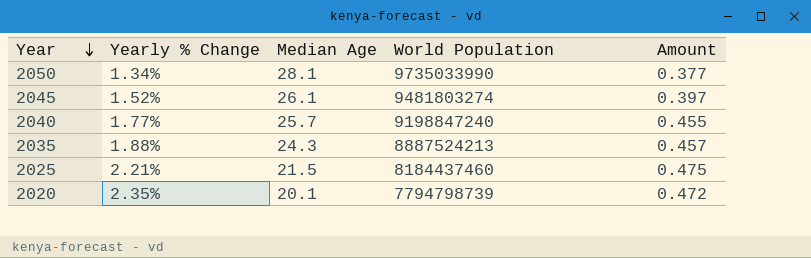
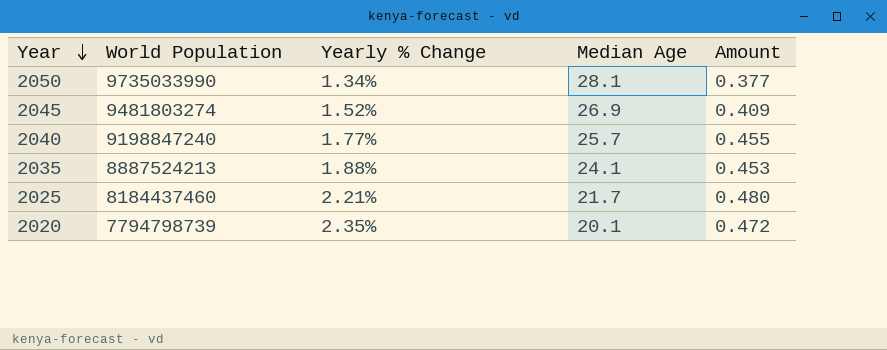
column World Population | position: 4 -> 2
2045 | Median Age: 26.1 -> 26.9
2045 | Amount: 0.397 -> 0.409
2035 | Median Age: 24.3 -> 24.1
2035 | Amount: 0.457 -> 0.453
2025 | Median Age: 21.5 -> 21.7
2025 | Amount: 0.475 -> 0.480

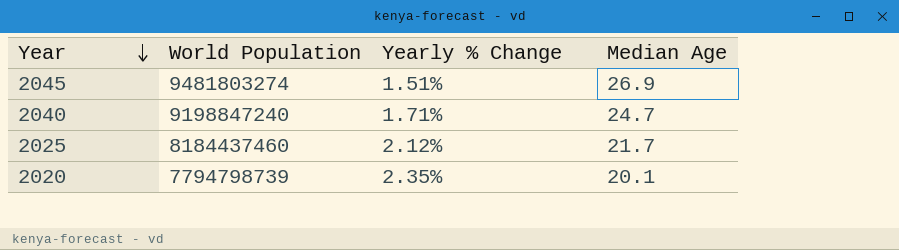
column Amount | formula: [Yearly % Change] * [Median Age] -> none
row 2050: 9735033990 | 1.34% | 28.1 | 0.377 -> none
row 2035: 8887524213 | 1.88% | 24.1 | 0.453 -> none
2045 | Yearly % Change: 1.52% -> 1.51%
2040 | Yearly % Change: 1.77% -> 1.71%
2040 | Median Age: 25.7 -> 24.7
2025 | Yearly % Change: 2.21% -> 2.12%

